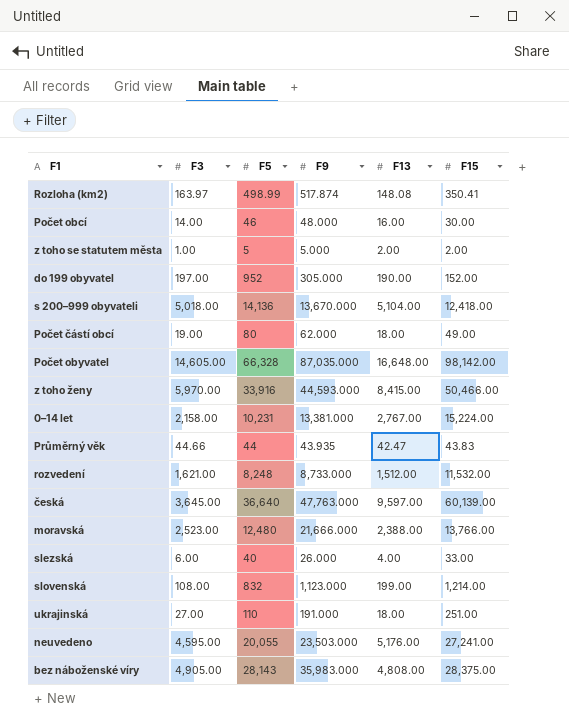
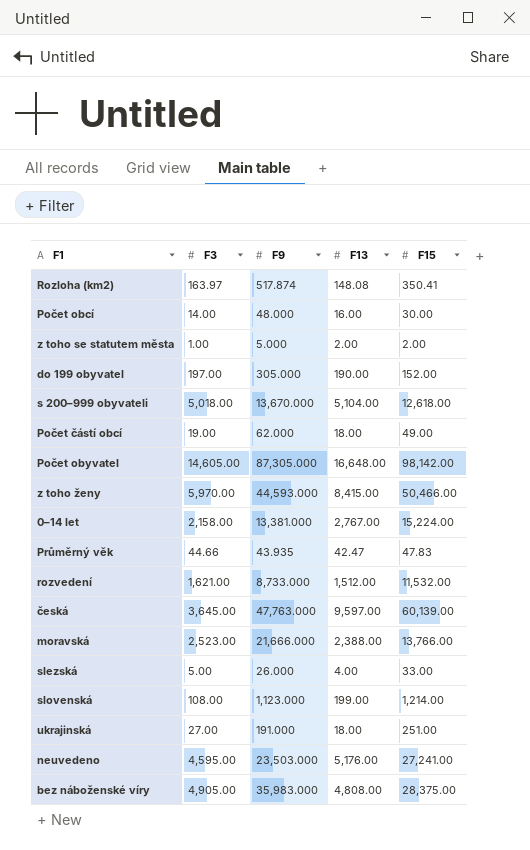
column F5 | position: 3 -> none
s 200–999 obyvateli | F15: 12,418.00 -> 12,618.00
Počet obyvatel | F9: 87,035.000 -> 87,305.000
Průměrný věk | F15: 43.83 -> 47.83
slezská | F3: 6.00 -> 5.00

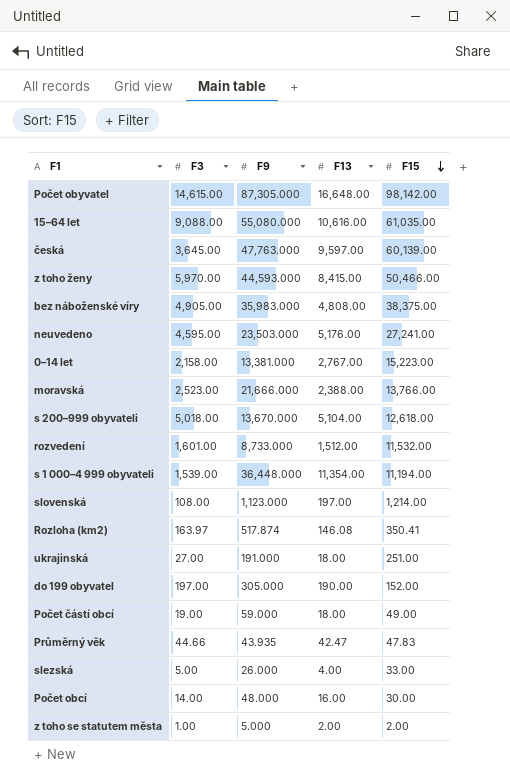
row order: none -> F15 descending
Počet obyvatel | F3: 14,605.00 -> 14,615.00
row 15–64 let: none -> 9,088.00 | 55,080.000 | 10,616.00 | 61,035.00
bez náboženské víry | F15: 28,375.00 -> 38,375.00
0–14 let | F15: 15,224.00 -> 15,223.00
rozvedení | F3: 1,621.00 -> 1,601.00
row s 1 000–4 999 obyvateli: none -> 1,539.00 | 36,448.000 | 11,354.00 | 11,194.00
slovenská | F13: 199.00 -> 197.00
Rozloha (km2) | F13: 148.08 -> 146.08
Počet částí obcí | F9: 62.000 -> 59.000

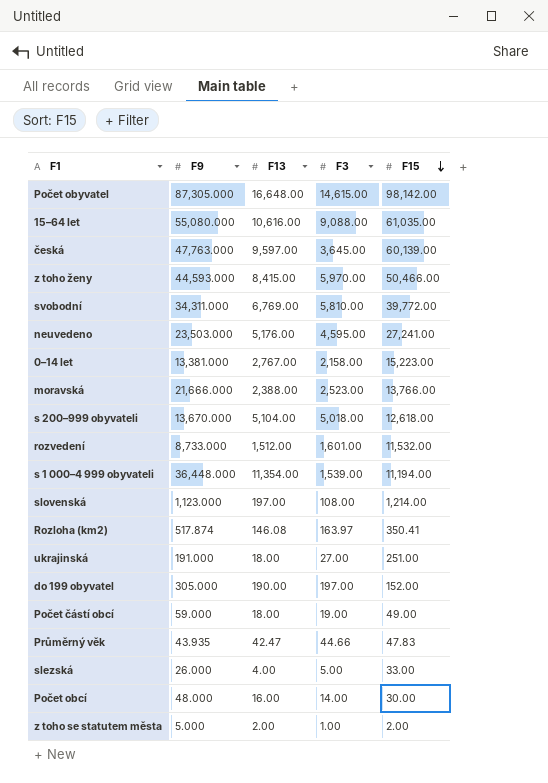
column F3 | position: 2 -> 4
row bez náboženské víry: 4,905.00 | 35,983.000 | 4,808.00 | 38,375.00 -> none
row svobodní: none -> 34,311.000 | 6,769.00 | 5,810.00 | 39,772.00

